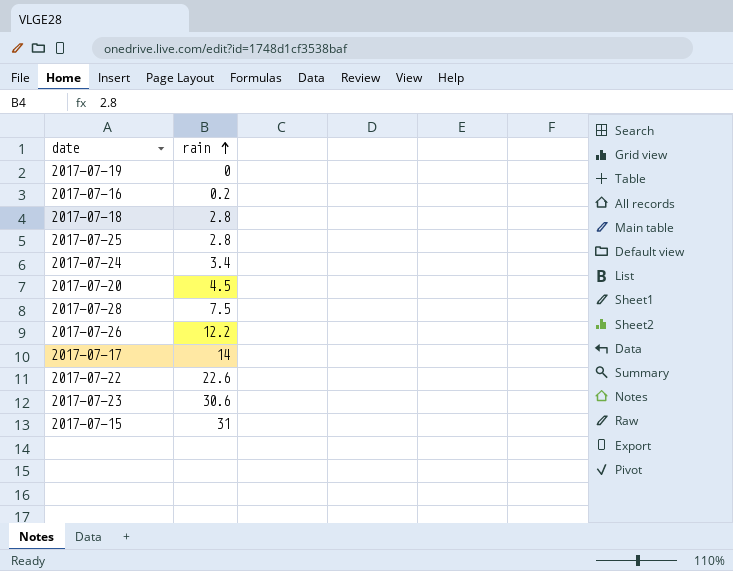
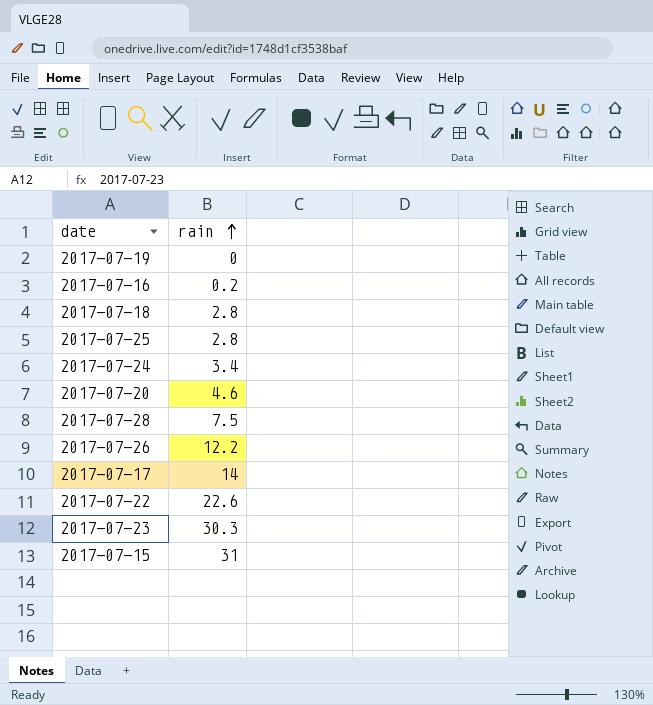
2017-07-20 | rain: 4.5 -> 4.6
2017-07-23 | rain: 30.6 -> 30.3

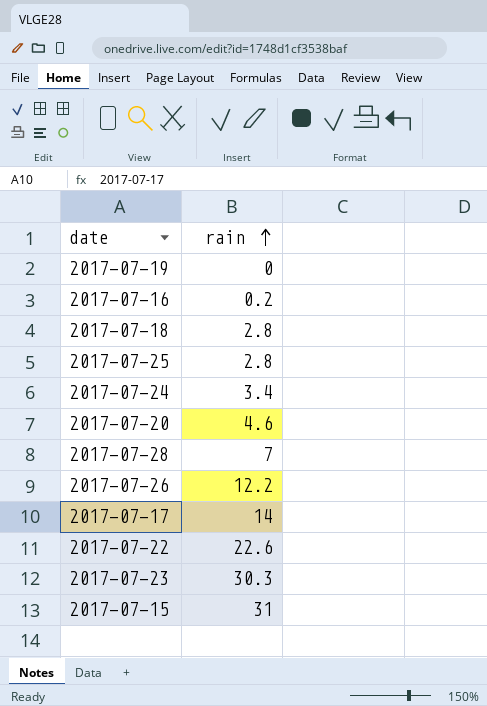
2017-07-28 | rain: 7.5 -> 7

